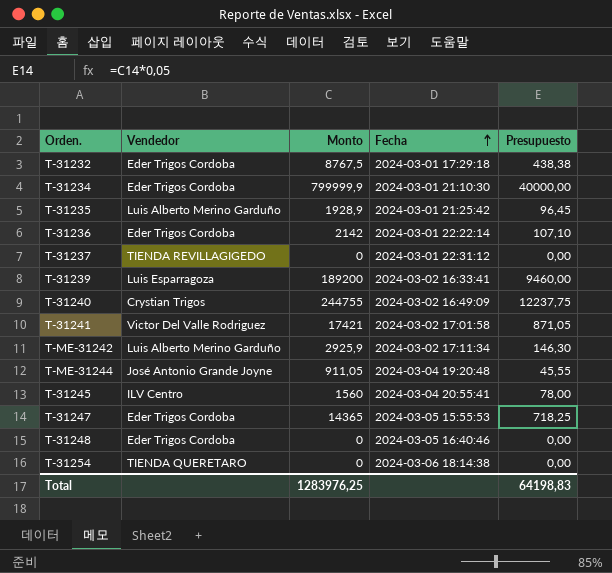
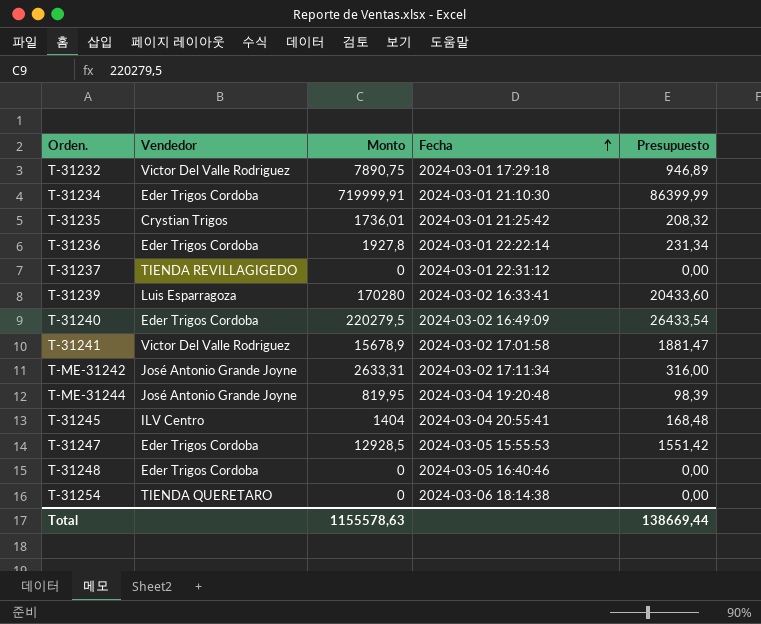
column Presupuesto | formula: [Monto] * 0,05 -> [Monto] * 0,12
T-31232 | Vendedor: Eder Trigos Cordoba -> Victor Del Valle Rodriguez
T-31232 | Monto: 8767,5 -> 7890,75
T-31234 | Monto: 799999,9 -> 719999,91
T-31235 | Vendedor: Luis Alberto Merino Garduño -> Crystian Trigos
T-31235 | Monto: 1928,9 -> 1736,01
T-31236 | Monto: 2142 -> 1927,8
T-31239 | Monto: 189200 -> 170280
T-31240 | Vendedor: Crystian Trigos -> Eder Trigos Cordoba
T-31240 | Monto: 244755 -> 220279,5
T-31241 | Monto: 17421 -> 15678,9
T-ME-31242 | Vendedor: Luis Alberto Merino Garduño -> José Antonio Grande Joyne
T-ME-31242 | Monto: 2925,9 -> 2633,31
T-ME-31244 | Monto: 911,05 -> 819,95
T-31245 | Monto: 1560 -> 1404
T-31247 | Monto: 14365 -> 12928,5
Total | Monto: 1283976,25 -> 1155578,63
Total | Presupuesto: 64198,83 -> 138669,44

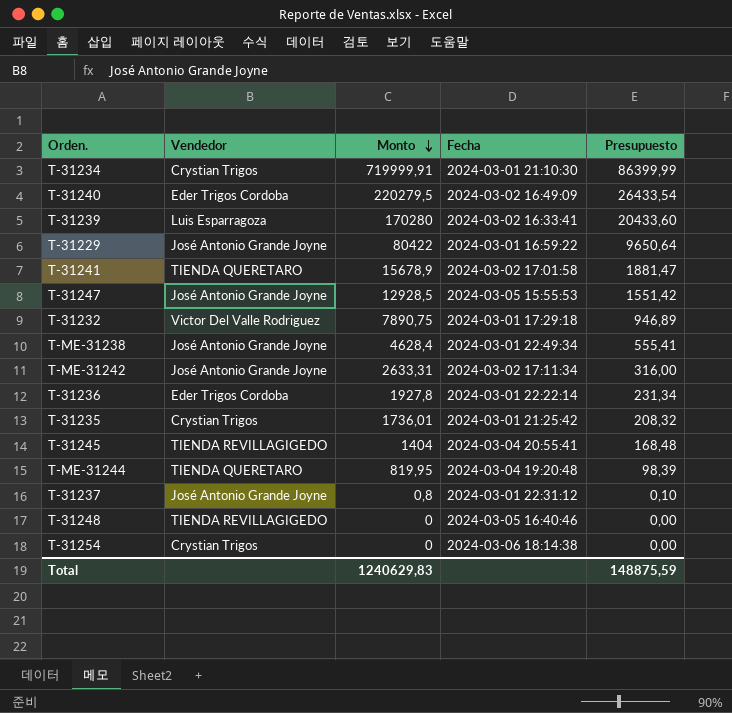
row order: Fecha ascending -> Monto descending
T-31234 | Vendedor: Eder Trigos Cordoba -> Crystian Trigos
row T-31229: none -> José Antonio Grande Joyne | 80422 | 2024-03-01 16:59:22 | 9650,64
T-31241 | Vendedor: Victor Del Valle Rodriguez -> TIENDA QUERETARO
T-31247 | Vendedor: Eder Trigos Cordoba -> José Antonio Grande Joyne
row T-ME-31238: none -> José Antonio Grande Joyne | 4628,4 | 2024-03-01 22:49:34 | 555,41
T-31245 | Vendedor: ILV Centro -> TIENDA REVILLAGIGEDO
T-ME-31244 | Vendedor: José Antonio Grande Joyne -> TIENDA QUERETARO
T-31237 | Vendedor: TIENDA REVILLAGIGEDO -> José Antonio Grande Joyne
T-31237 | Monto: 0 -> 0,8
T-31237 | Presupuesto: 0,00 -> 0,10
T-31248 | Vendedor: Eder Trigos Cordoba -> TIENDA REVILLAGIGEDO
T-31254 | Vendedor: TIENDA QUERETARO -> Crystian Trigos
Total | Monto: 1155578,63 -> 1240629,83
Total | Presupuesto: 138669,44 -> 148875,59

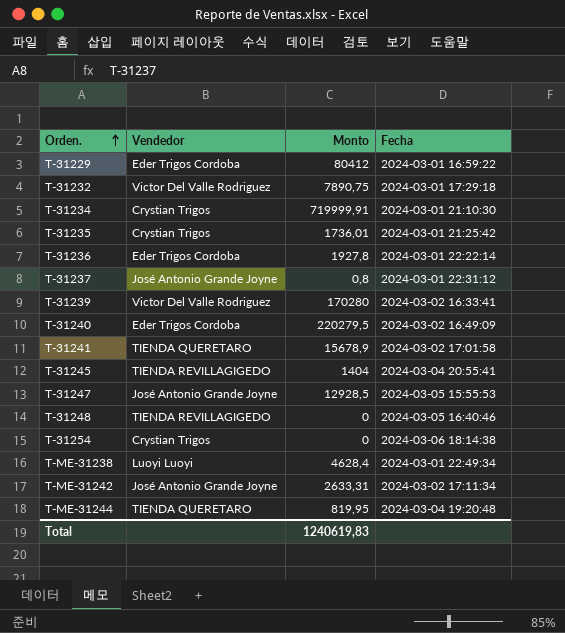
row order: Monto descending -> Orden. ascending
column Presupuesto | formula: [Monto] * 0,12 -> none
T-31229 | Vendedor: José Antonio Grande Joyne -> Eder Trigos Cordoba
T-31229 | Monto: 80422 -> 80412
T-31239 | Vendedor: Luis Esparragoza -> Victor Del Valle Rodriguez
T-ME-31238 | Vendedor: José Antonio Grande Joyne -> Luoyi Luoyi
Total | Monto: 1240629,83 -> 1240619,83

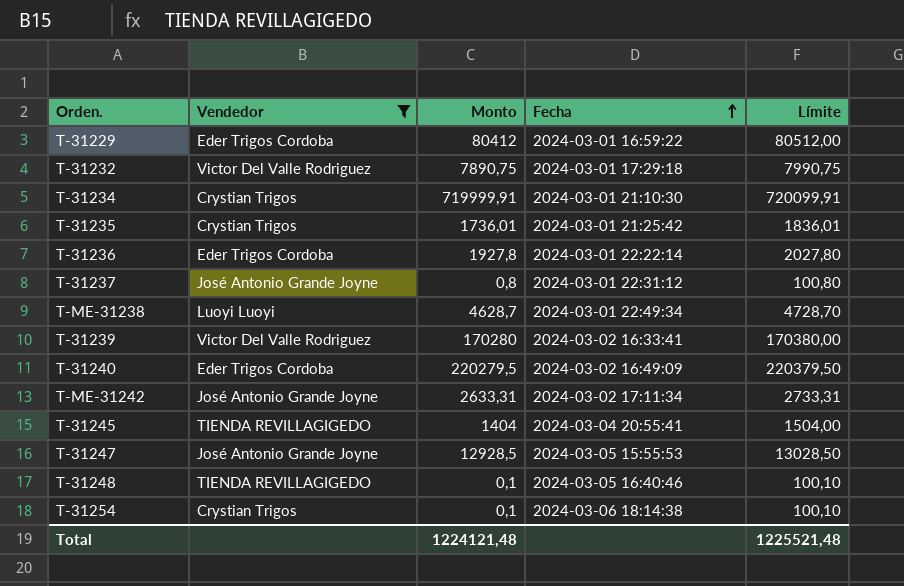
filter: none -> Vendedor != TIENDA QUERETARO
row order: Orden. ascending -> Fecha ascending
column Límite | formula: none -> [Monto] + 100
T-ME-31238 | Monto: 4628,4 -> 4628,7
T-31248 | Monto: 0 -> 0,1
T-31254 | Monto: 0 -> 0,1
Total | Monto: 1240619,83 -> 1224121,48

